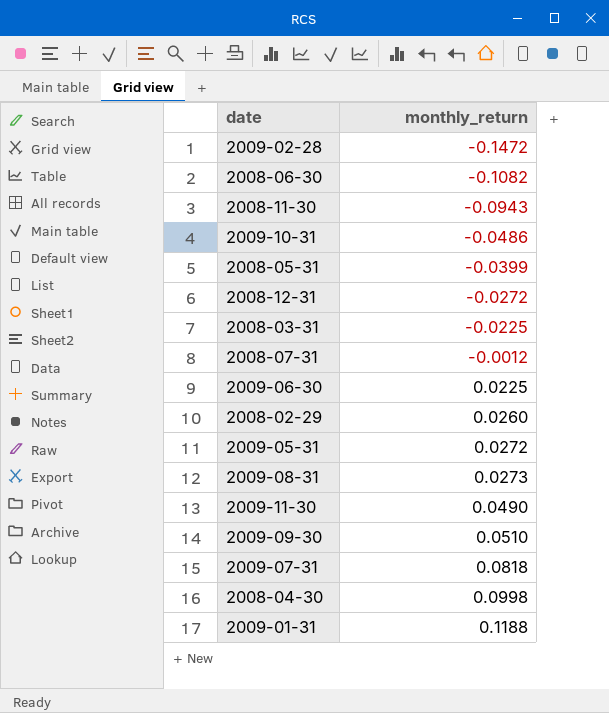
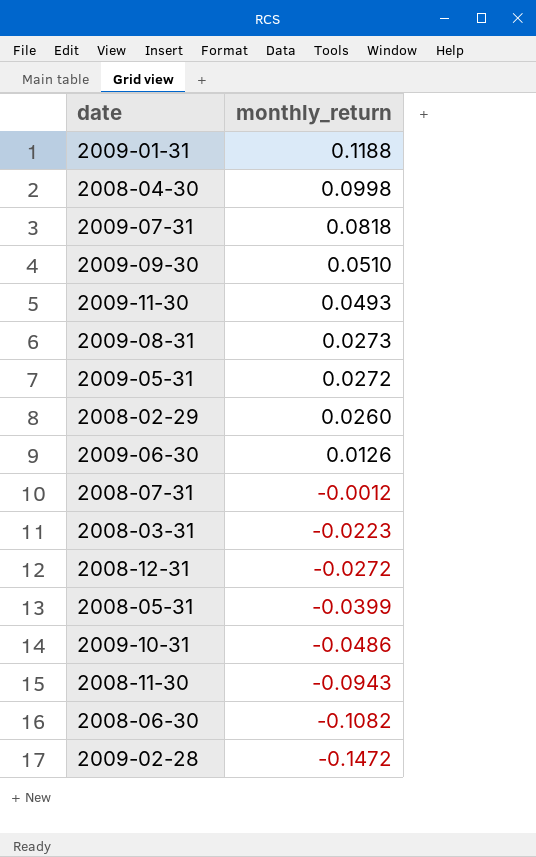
row order: monthly_return ascending -> monthly_return descending
2009-11-30 | monthly_return: 0.0490 -> 0.0493
2009-06-30 | monthly_return: 0.0225 -> 0.0126
2008-03-31 | monthly_return: -0.0225 -> -0.0223

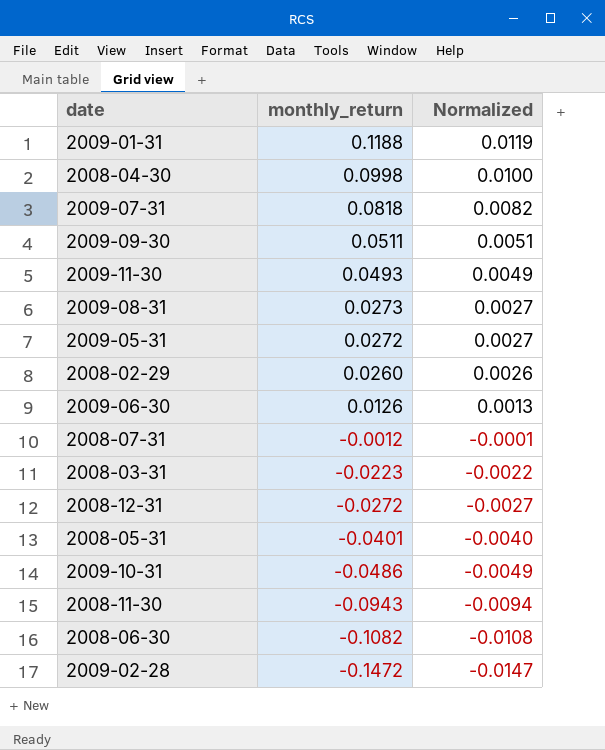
column Normalized | formula: none -> [monthly_return] * 0.1
2009-09-30 | monthly_return: 0.0510 -> 0.0511
2008-05-31 | monthly_return: -0.0399 -> -0.0401

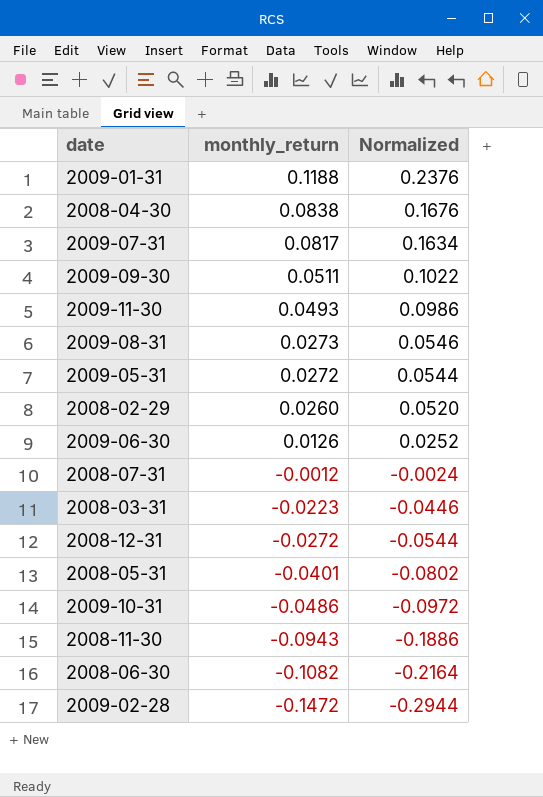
column Normalized | formula: [monthly_return] * 0.1 -> [monthly_return] * 2
2008-04-30 | monthly_return: 0.0998 -> 0.0838
2009-07-31 | monthly_return: 0.0818 -> 0.0817

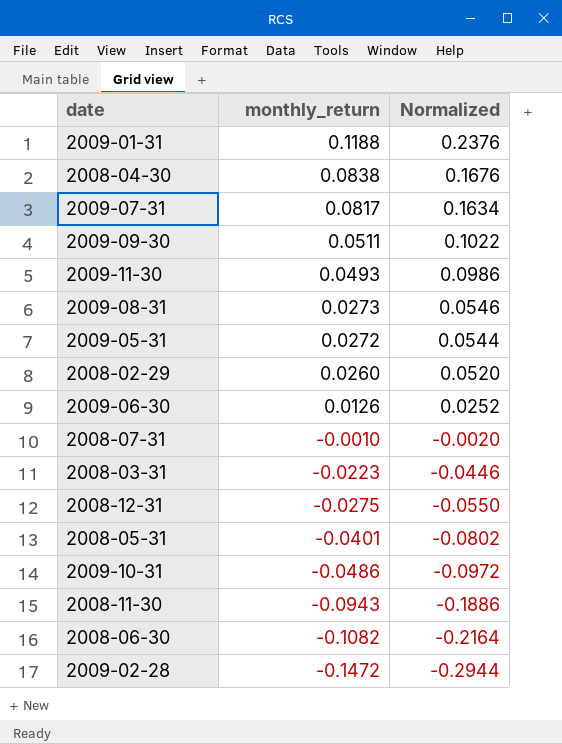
2008-07-31 | monthly_return: -0.0012 -> -0.0010
2008-07-31 | Normalized: -0.0024 -> -0.0020
2008-12-31 | monthly_return: -0.0272 -> -0.0275
2008-12-31 | Normalized: -0.0544 -> -0.0550

